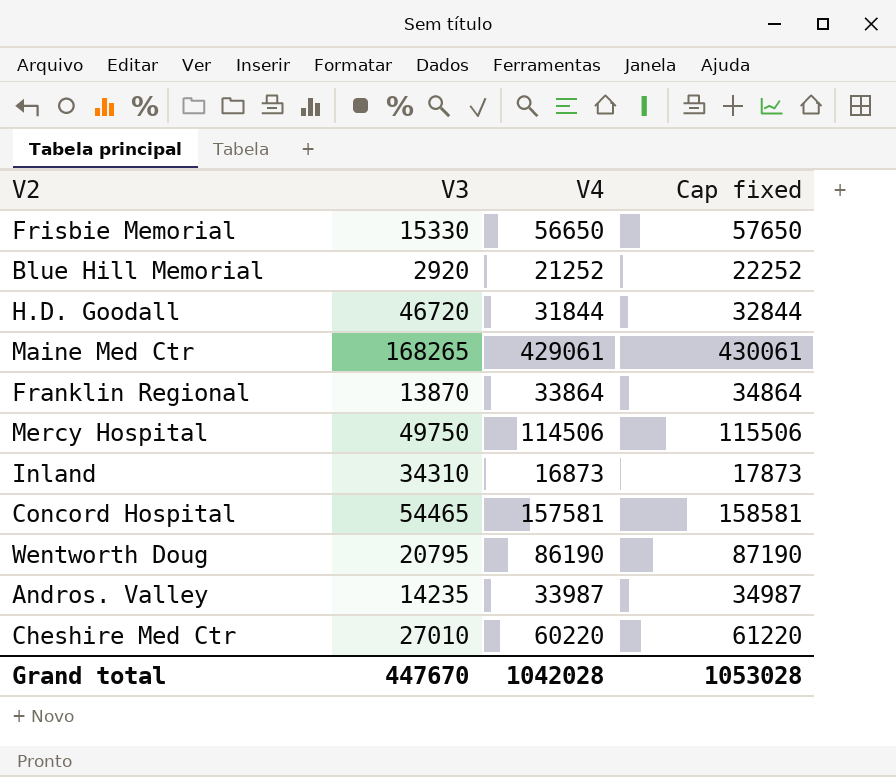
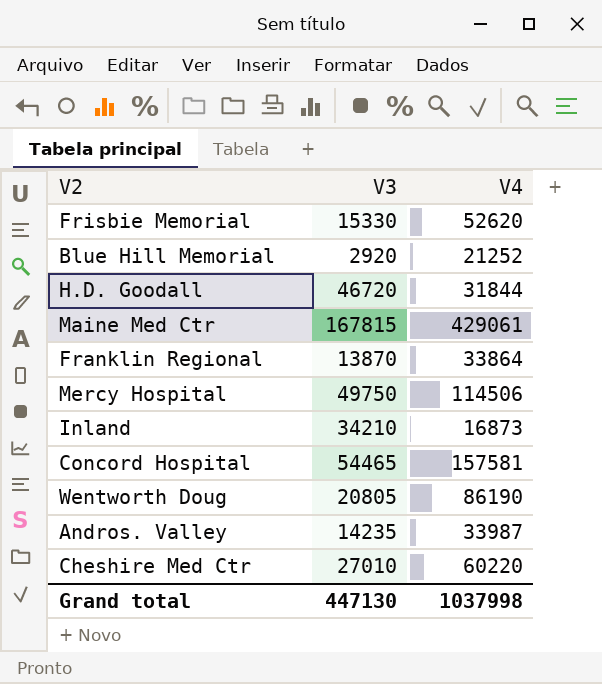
column Cap fixed | formula: [V4] + 1000 -> none
Frisbie Memorial | V4: 56650 -> 52620
Maine Med Ctr | V3: 168265 -> 167815
Inland | V3: 34310 -> 34210
Wentworth Doug | V3: 20795 -> 20805
Grand total | V3: 447670 -> 447130
Grand total | V4: 1042028 -> 1037998

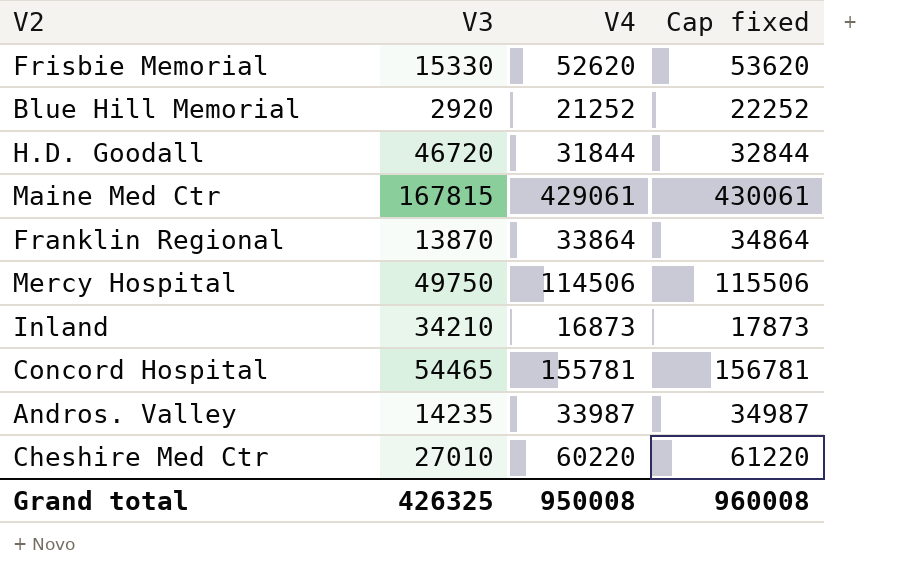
column Cap fixed | formula: none -> [V4] + 1000
row Wentworth Doug: 20805 | 86190 -> none
Concord Hospital | V4: 157581 -> 155781
Grand total | V3: 447130 -> 426325
Grand total | V4: 1037998 -> 950008

